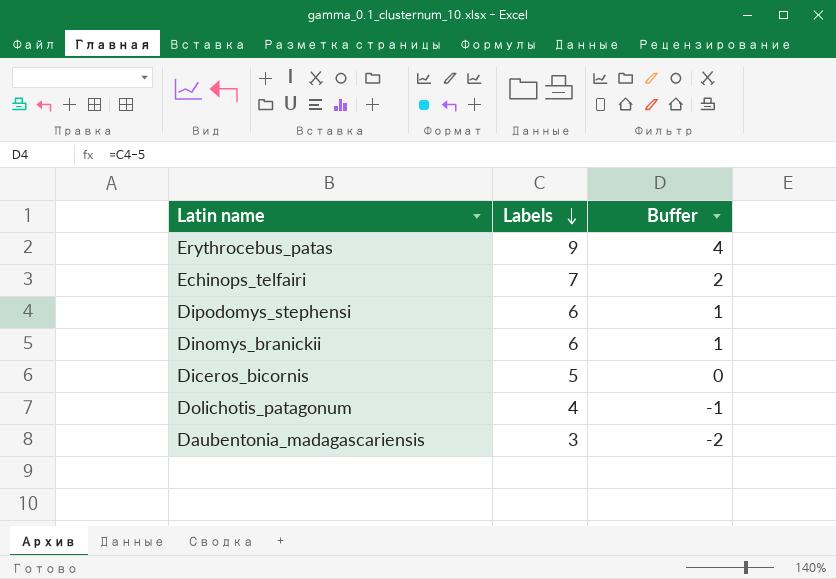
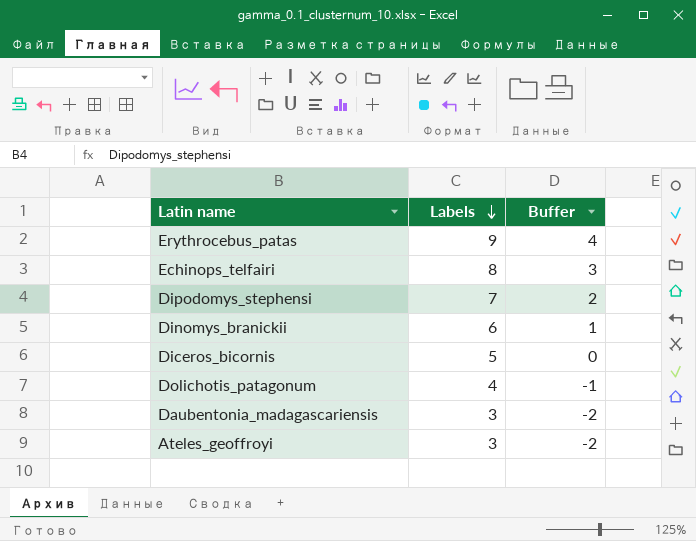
Echinops_telfairi | Labels: 7 -> 8
Echinops_telfairi | Buffer: 2 -> 3
Dipodomys_stephensi | Labels: 6 -> 7
Dipodomys_stephensi | Buffer: 1 -> 2
row Ateles_geoffroyi: none -> 3 | -2

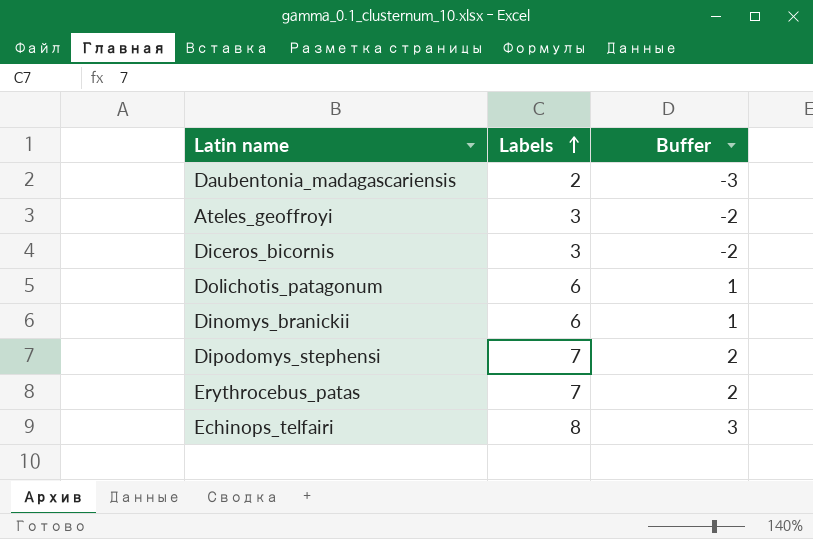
row order: Labels descending -> Labels ascending
Daubentonia_madagascariensis | Labels: 3 -> 2
Daubentonia_madagascariensis | Buffer: -2 -> -3
Diceros_bicornis | Labels: 5 -> 3
Diceros_bicornis | Buffer: 0 -> -2
Dolichotis_patagonum | Labels: 4 -> 6
Dolichotis_patagonum | Buffer: -1 -> 1
Erythrocebus_patas | Labels: 9 -> 7
Erythrocebus_patas | Buffer: 4 -> 2

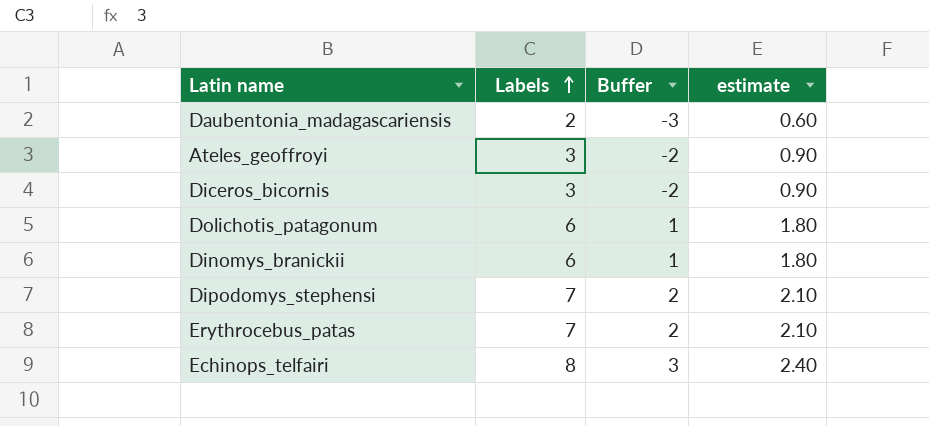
column estimate | formula: none -> [Labels] * 0.3

